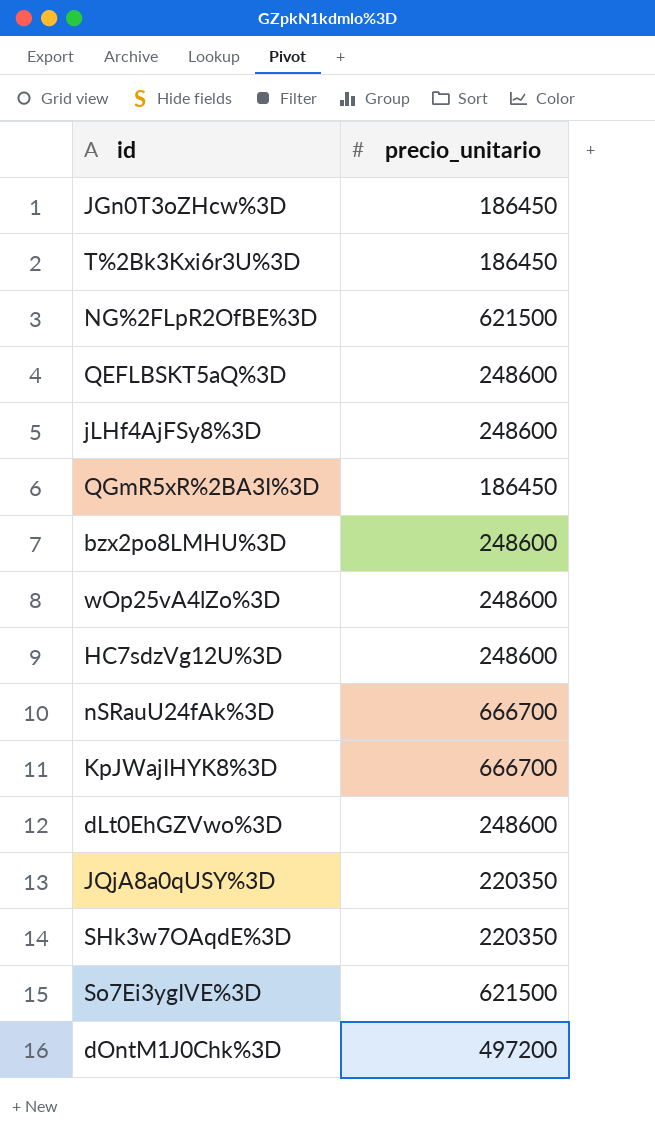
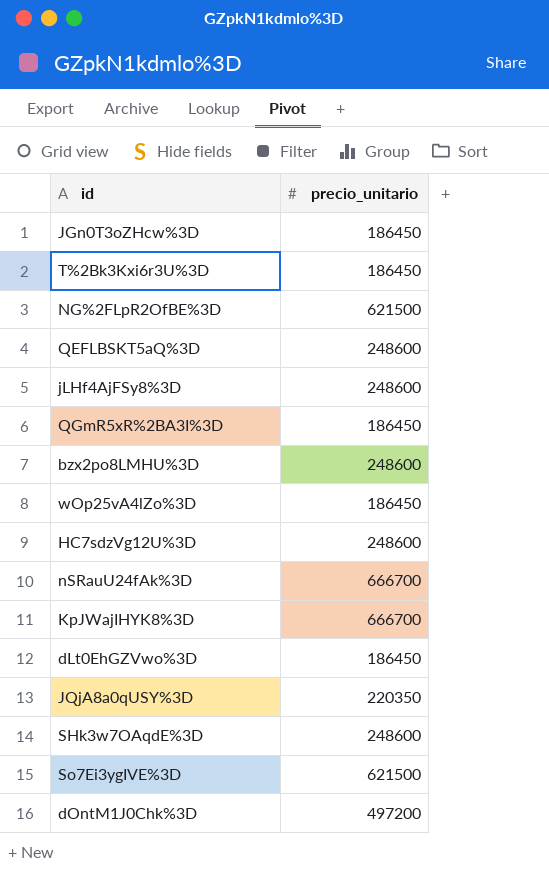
wOp25vA4lZo%3D | precio_unitario: 248600 -> 186450
dLt0EhGZVwo%3D | precio_unitario: 248600 -> 186450
SHk3w7OAqdE%3D | precio_unitario: 220350 -> 248600

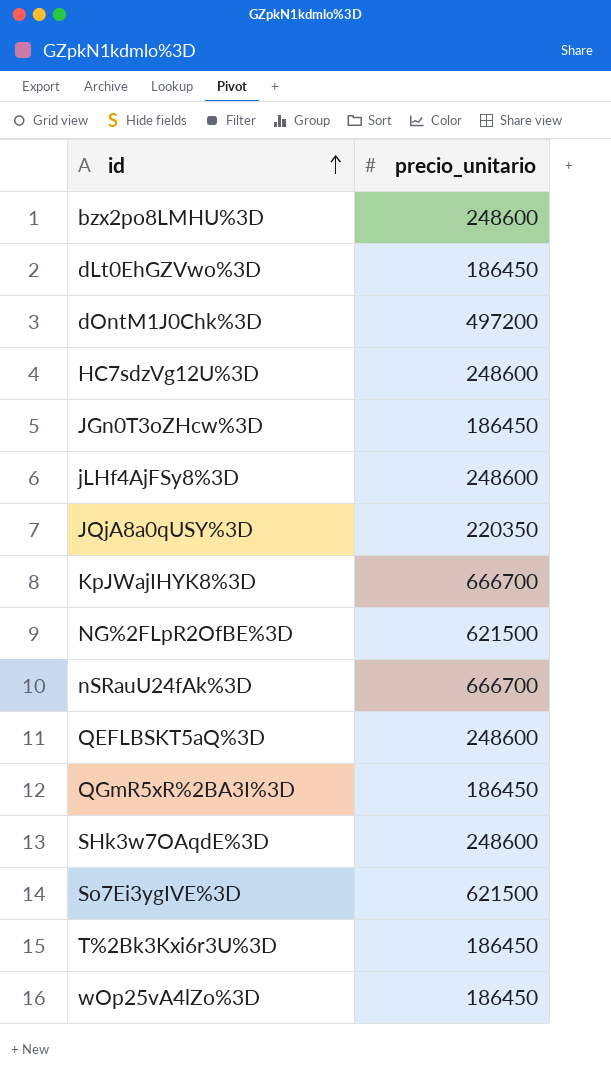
row order: none -> id ascending

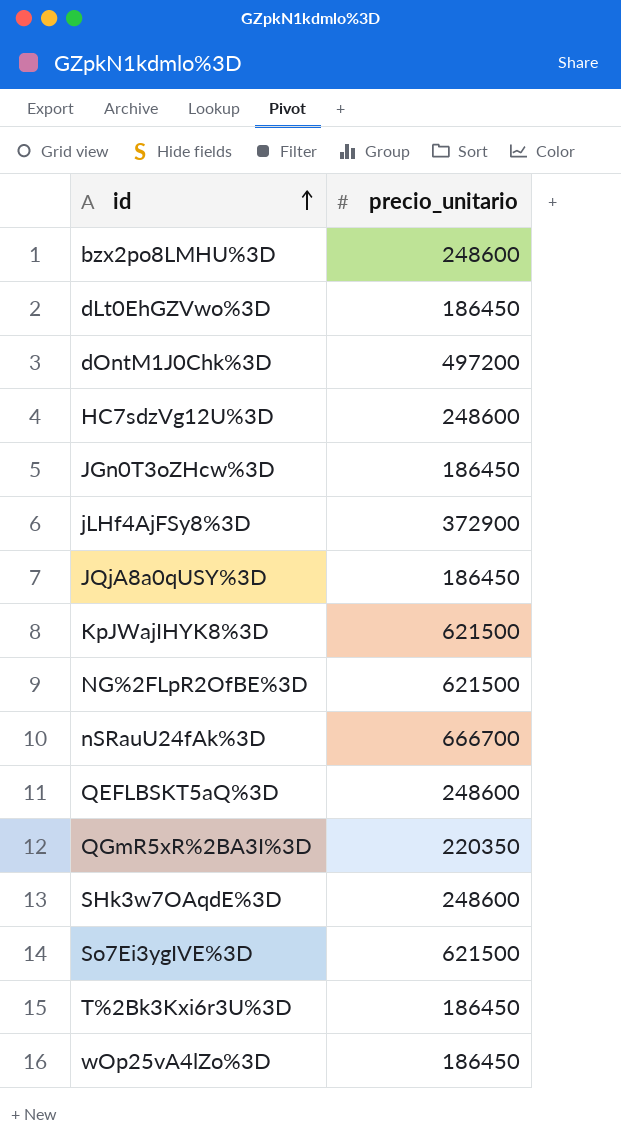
jLHf4AjFSy8%3D | precio_unitario: 248600 -> 372900
JQjA8a0qUSY%3D | precio_unitario: 220350 -> 186450
KpJWajIHYK8%3D | precio_unitario: 666700 -> 621500
QGmR5xR%2BA3I%3D | precio_unitario: 186450 -> 220350

